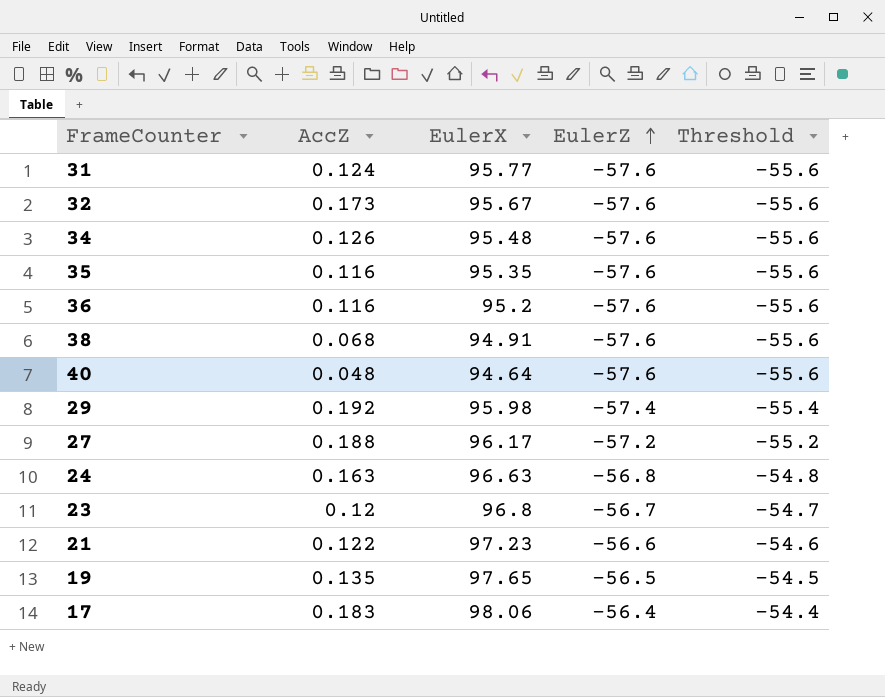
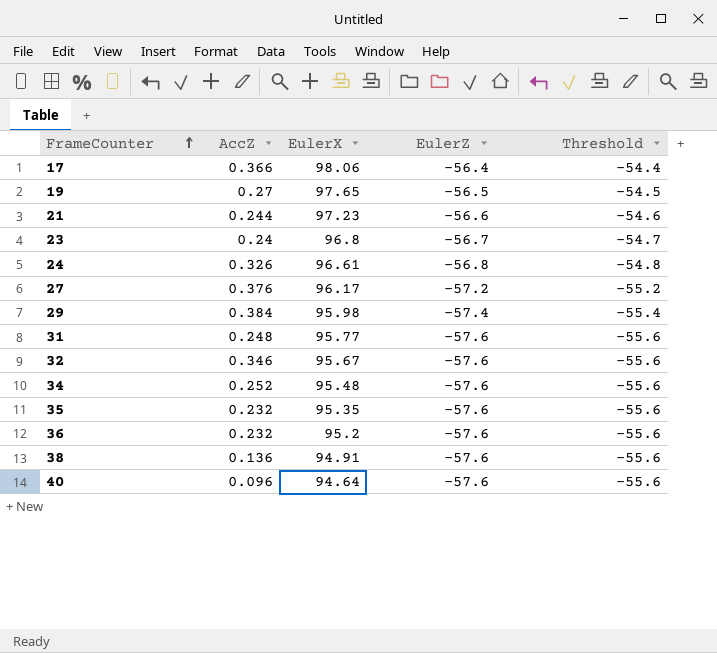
row order: EulerZ ascending -> FrameCounter ascending
17 | AccZ: 0.183 -> 0.366
19 | AccZ: 0.135 -> 0.27
21 | AccZ: 0.122 -> 0.244
23 | AccZ: 0.12 -> 0.24
24 | AccZ: 0.163 -> 0.326
24 | EulerX: 96.63 -> 96.61
27 | AccZ: 0.188 -> 0.376
29 | AccZ: 0.192 -> 0.384
31 | AccZ: 0.124 -> 0.248
32 | AccZ: 0.173 -> 0.346
34 | AccZ: 0.126 -> 0.252
35 | AccZ: 0.116 -> 0.232
36 | AccZ: 0.116 -> 0.232
38 | AccZ: 0.068 -> 0.136
40 | AccZ: 0.048 -> 0.096

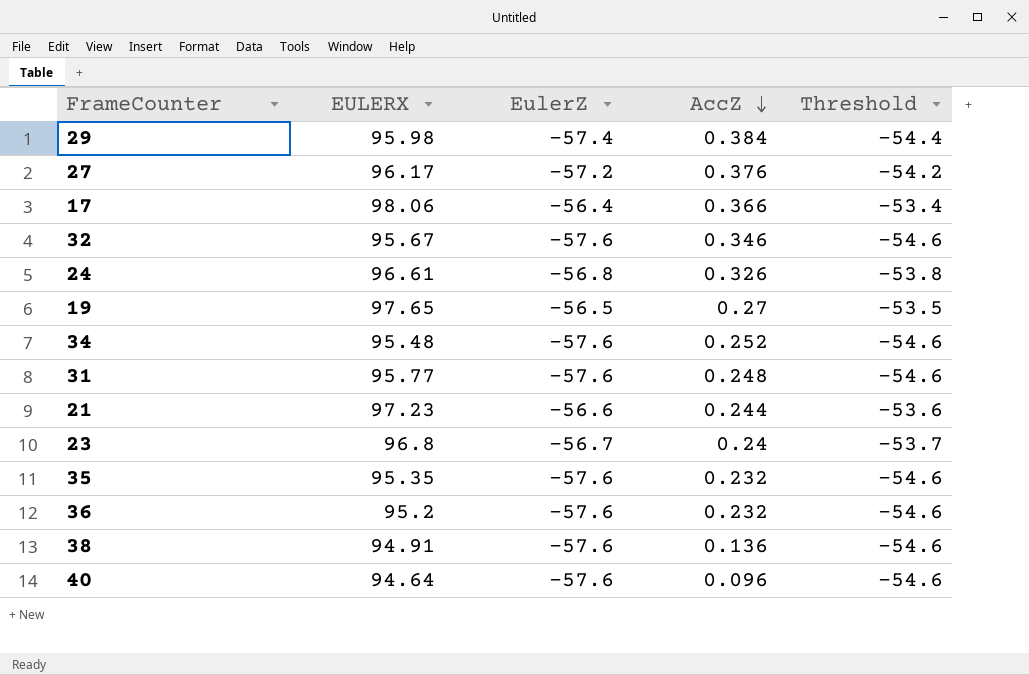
row order: FrameCounter ascending -> AccZ descending
column name: EulerX -> EULERX
column AccZ | position: 2 -> 4
column Threshold | formula: [EulerZ] + 2 -> [EulerZ] + 3

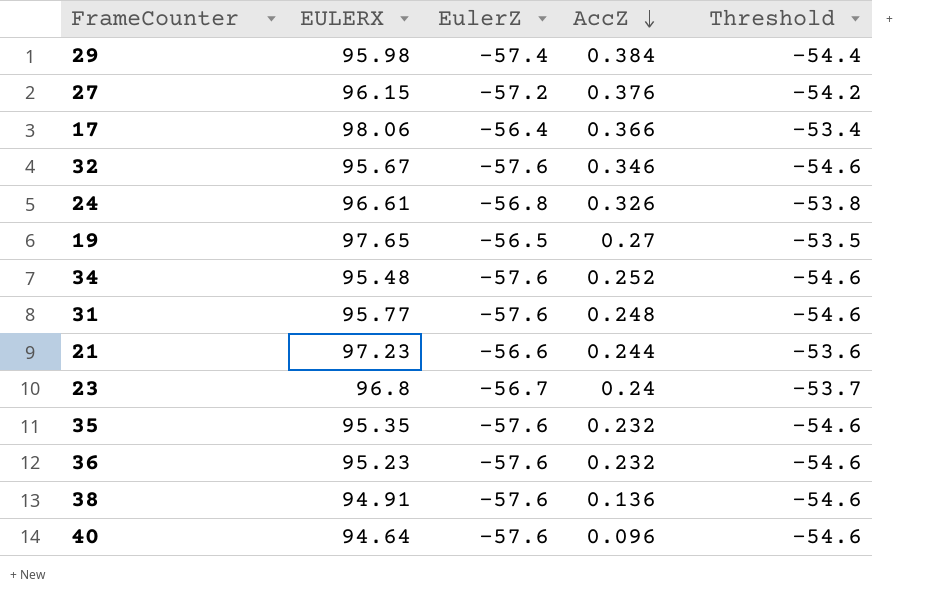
27 | EULERX: 96.17 -> 96.15
36 | EULERX: 95.2 -> 95.23

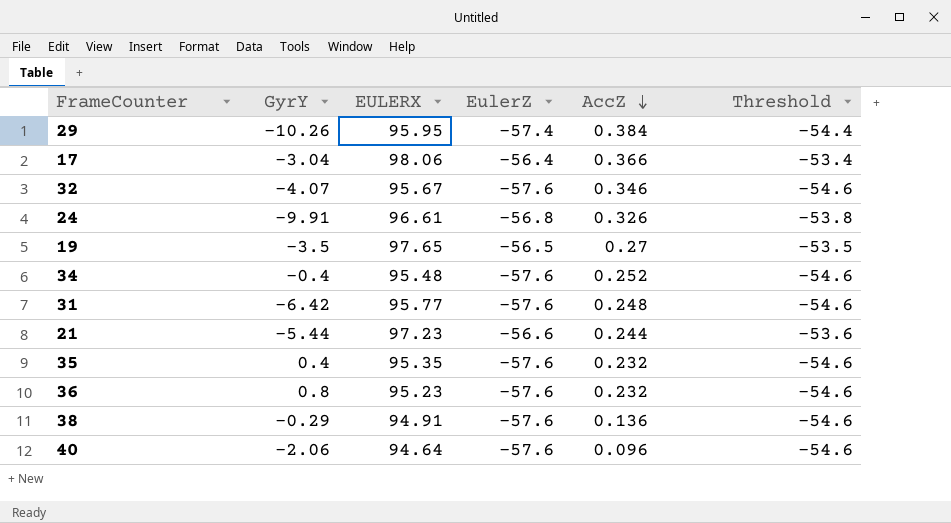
column GyrY | position: none -> 2
row 27: 96.15 | -57.2 | 0.376 | -54.2 -> none
row 23: 96.8 | -56.7 | 0.24 | -53.7 -> none
29 | EULERX: 95.98 -> 95.95

